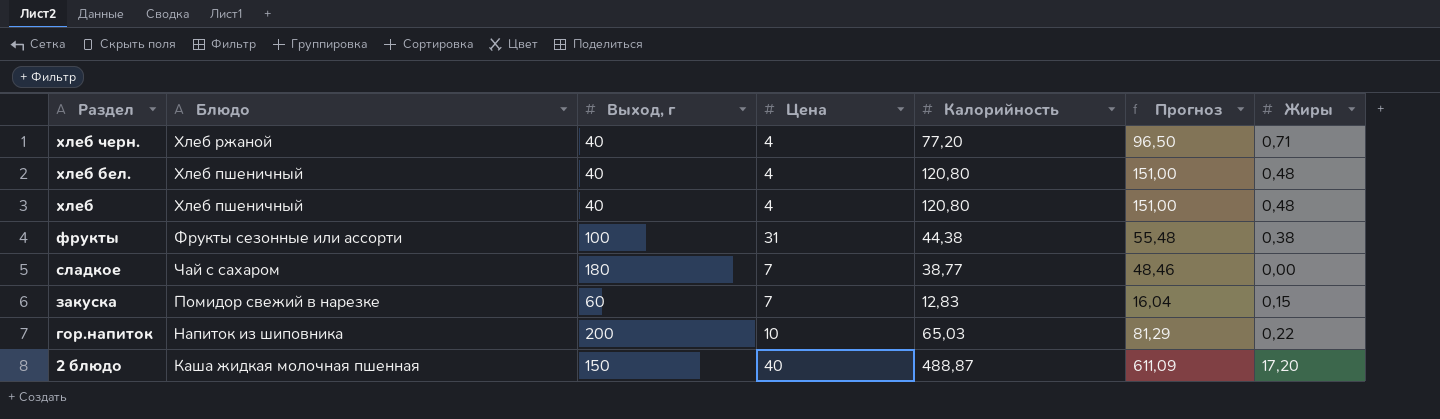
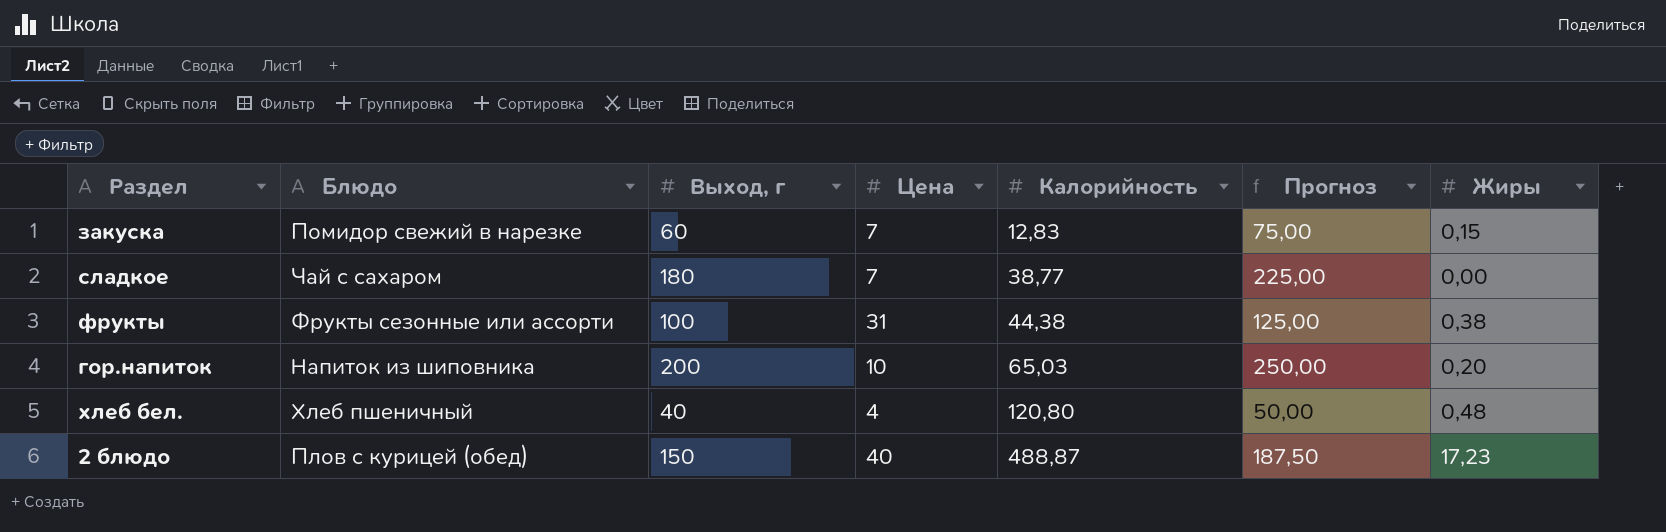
row order: Раздел descending -> Калорийность ascending
column Прогноз | formula: [Калорийность] * 1,25 -> [Выход, г] * 1,25
row хлеб черн.: Хлеб ржаной | 40 | 4 | 77,20 | 96,50 | 0,71 -> none
row хлеб: Хлеб пшеничный | 40 | 4 | 120,80 | 151,00 | 0,48 -> none
гор.напиток | Жиры: 0,22 -> 0,20
2 блюдо | Блюдо: Каша жидкая молочная пшенная -> Плов с курицей (обед)
2 блюдо | Жиры: 17,20 -> 17,23

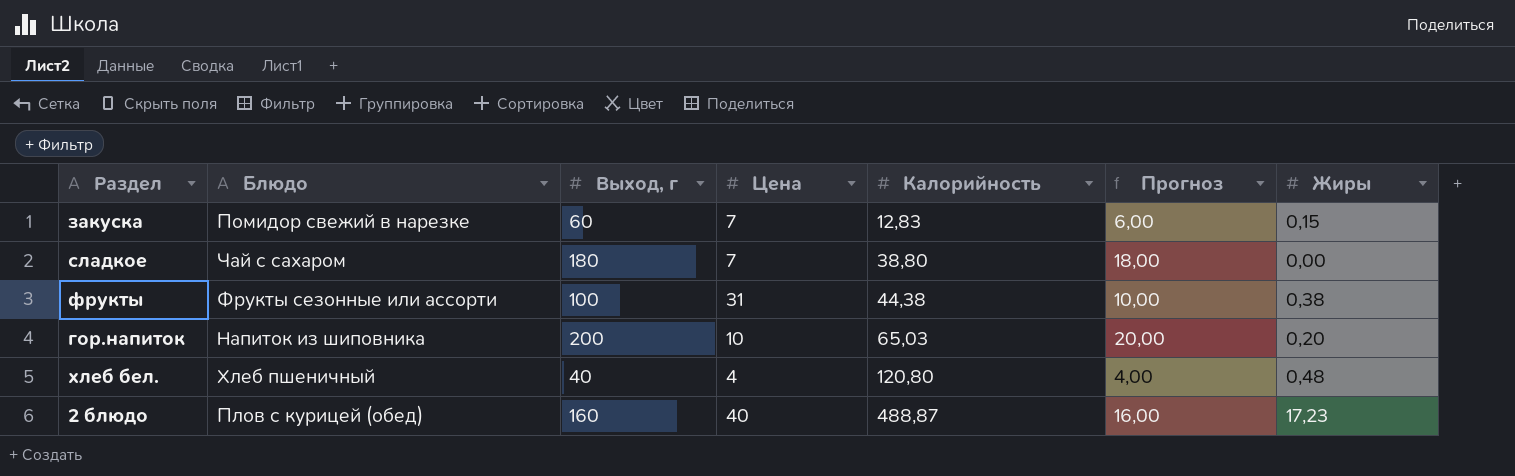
column Прогноз | formula: [Выход, г] * 1,25 -> [Выход, г] * 0,1
сладкое | Калорийность: 38,77 -> 38,80
2 блюдо | Выход, г: 150 -> 160

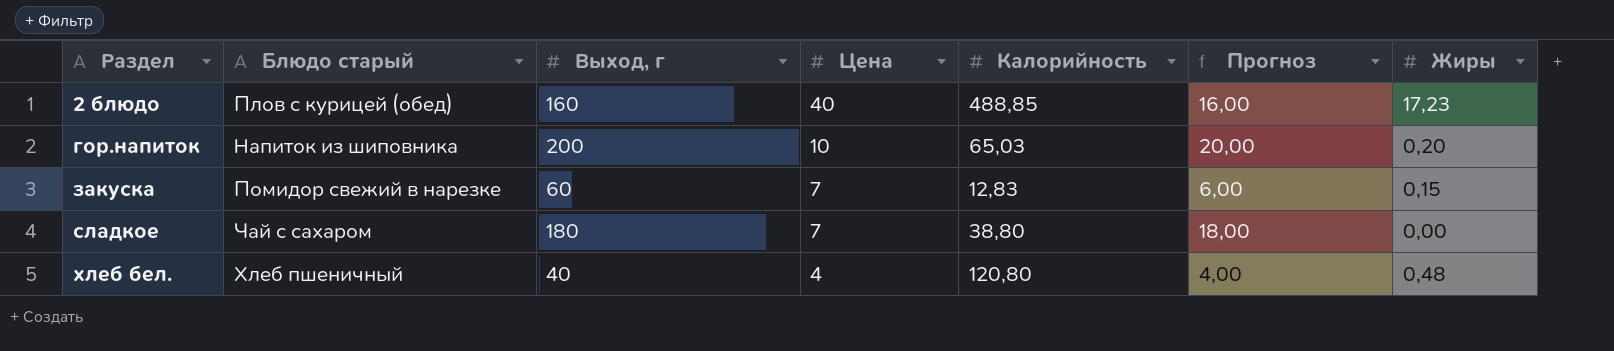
row order: Калорийность ascending -> Раздел ascending
column name: Блюдо -> Блюдо старый
row фрукты: Фрукты сезонные или ассорти | 100 | 31 | 44,38 | 10,00 | 0,38 -> none
2 блюдо | Калорийность: 488,87 -> 488,85

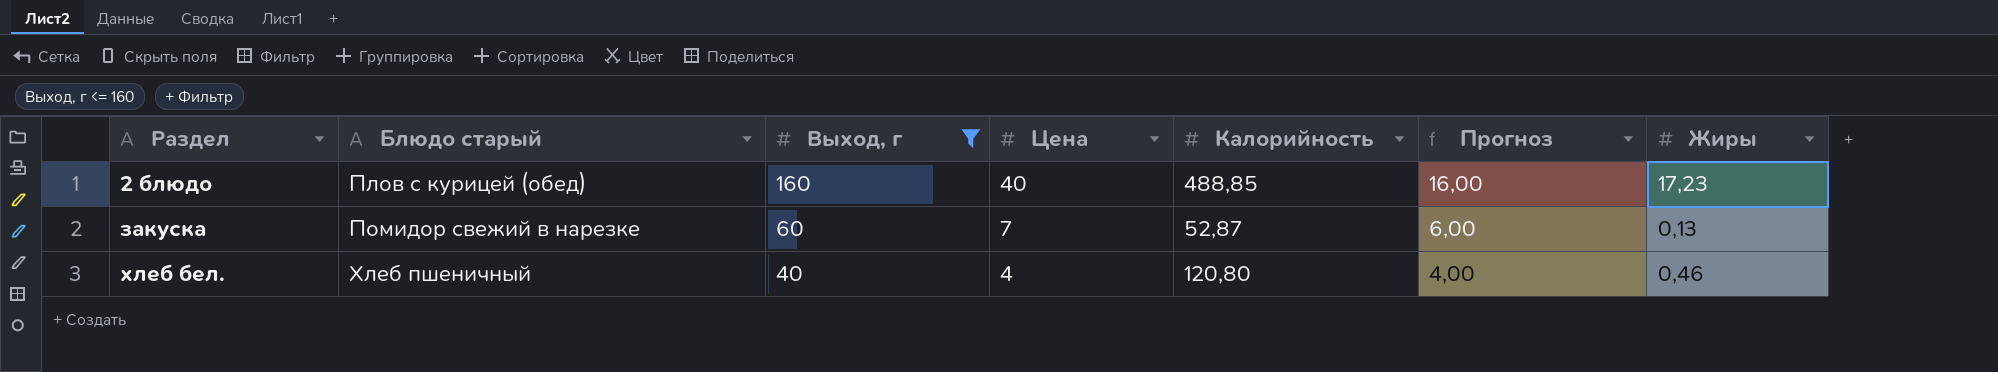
filter: none -> Выход, г <= 160
закуска | Калорийность: 12,83 -> 52,87
закуска | Жиры: 0,15 -> 0,13
хлеб бел. | Жиры: 0,48 -> 0,46

